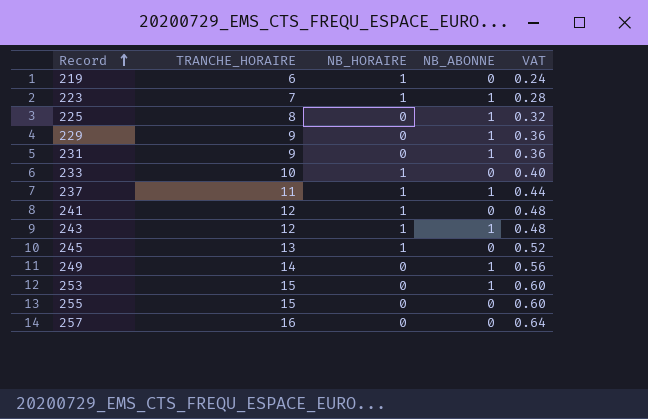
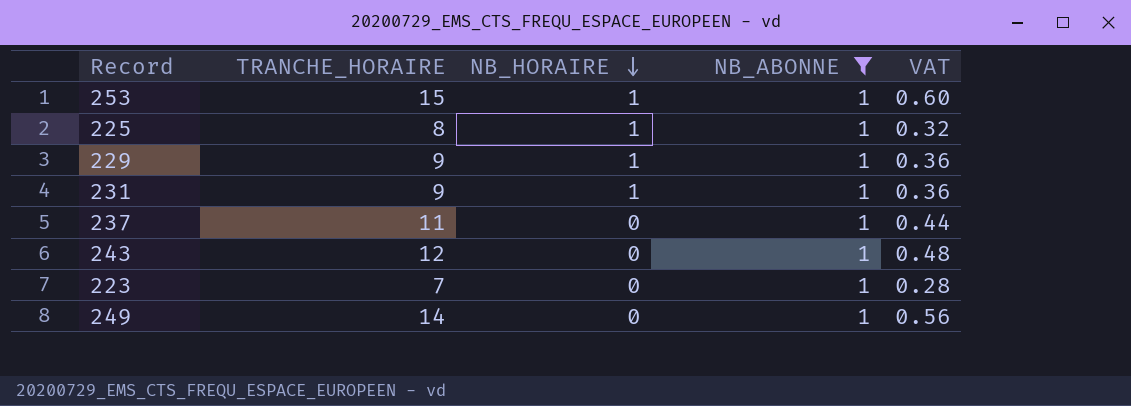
filter: none -> NB_ABONNE = 1
row order: Record ascending -> NB_HORAIRE descending
253 | NB_HORAIRE: 0 -> 1
225 | NB_HORAIRE: 0 -> 1
229 | NB_HORAIRE: 0 -> 1
231 | NB_HORAIRE: 0 -> 1
237 | NB_HORAIRE: 1 -> 0
243 | NB_HORAIRE: 1 -> 0
223 | NB_HORAIRE: 1 -> 0

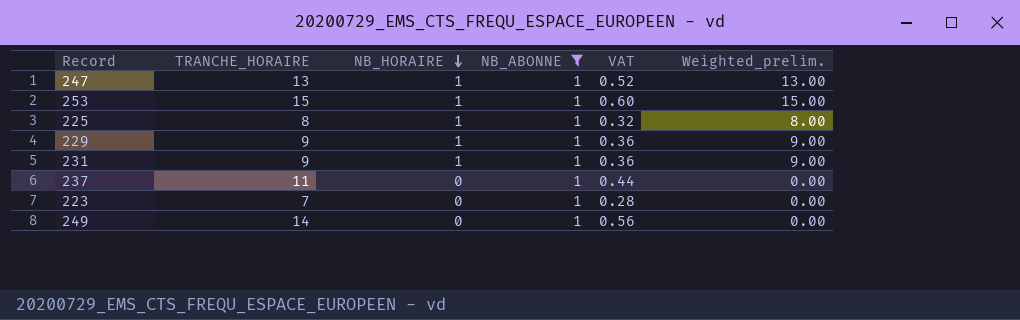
column Weighted_prelim. | formula: none -> [TRANCHE_HORAIRE] * [NB_HORAIRE]
row 243: 12 | 0 | 1 | 0.48 -> none
row 247: none -> 13 | 1 | 1 | 0.52 | 13.00

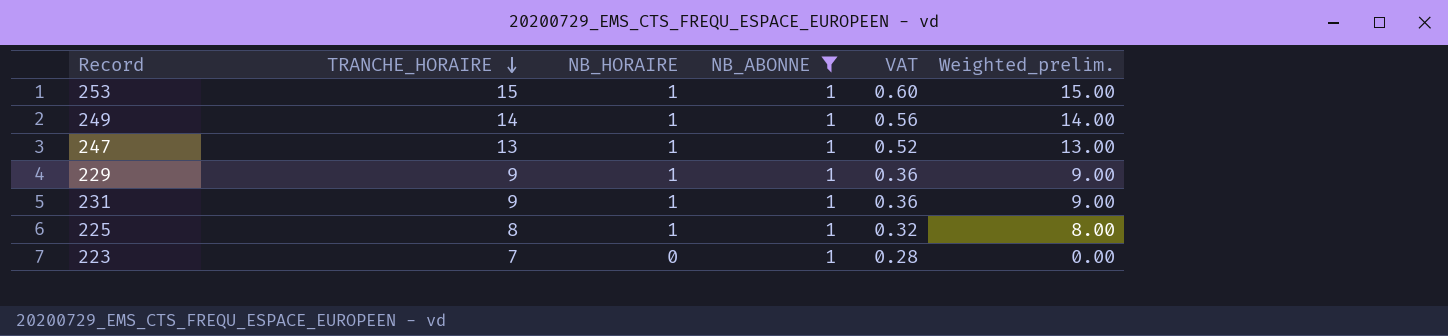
row order: NB_HORAIRE descending -> TRANCHE_HORAIRE descending
row 237: 11 | 0 | 1 | 0.44 | 0.00 -> none
249 | NB_HORAIRE: 0 -> 1
249 | Weighted_prelim.: 0.00 -> 14.00

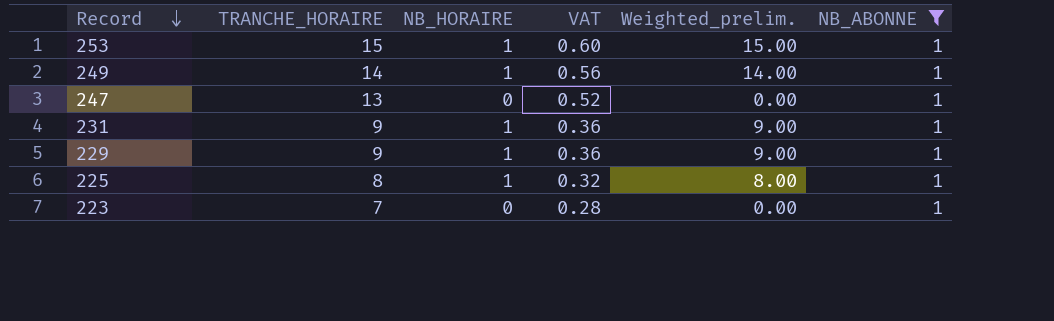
row order: TRANCHE_HORAIRE descending -> Record descending
column NB_ABONNE | position: 4 -> 6
247 | NB_HORAIRE: 1 -> 0
247 | Weighted_prelim.: 13.00 -> 0.00

